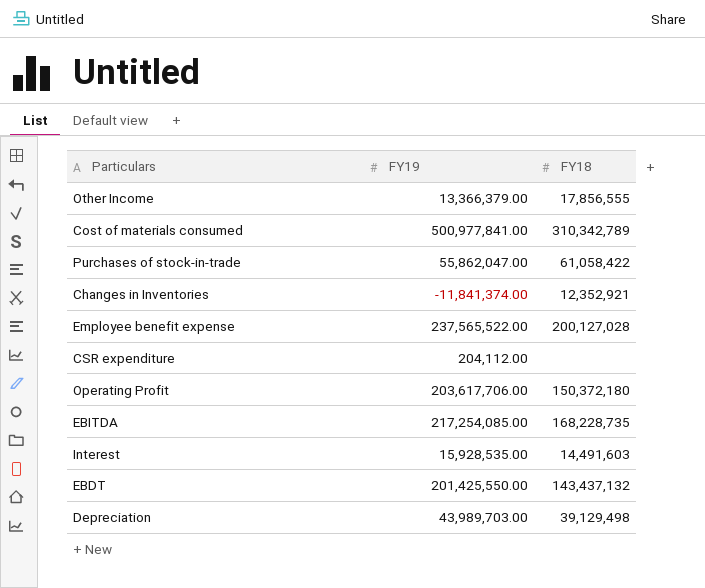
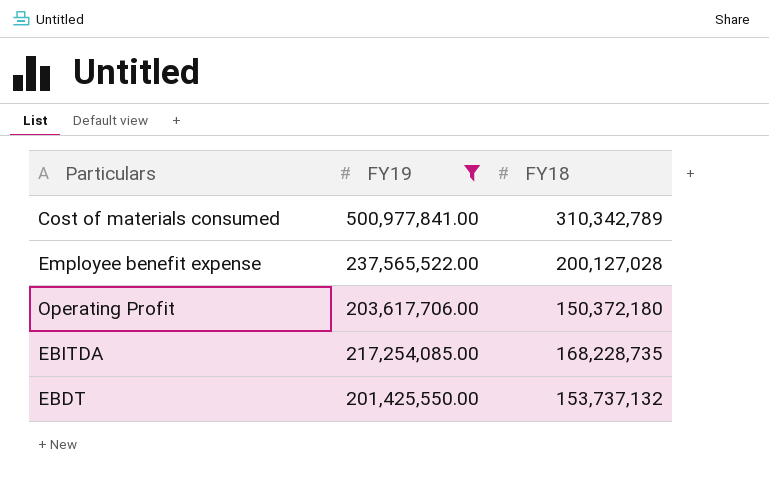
filter: none -> FY19 >= 201,425,550.00
EBDT | FY18: 143,437,132 -> 153,737,132

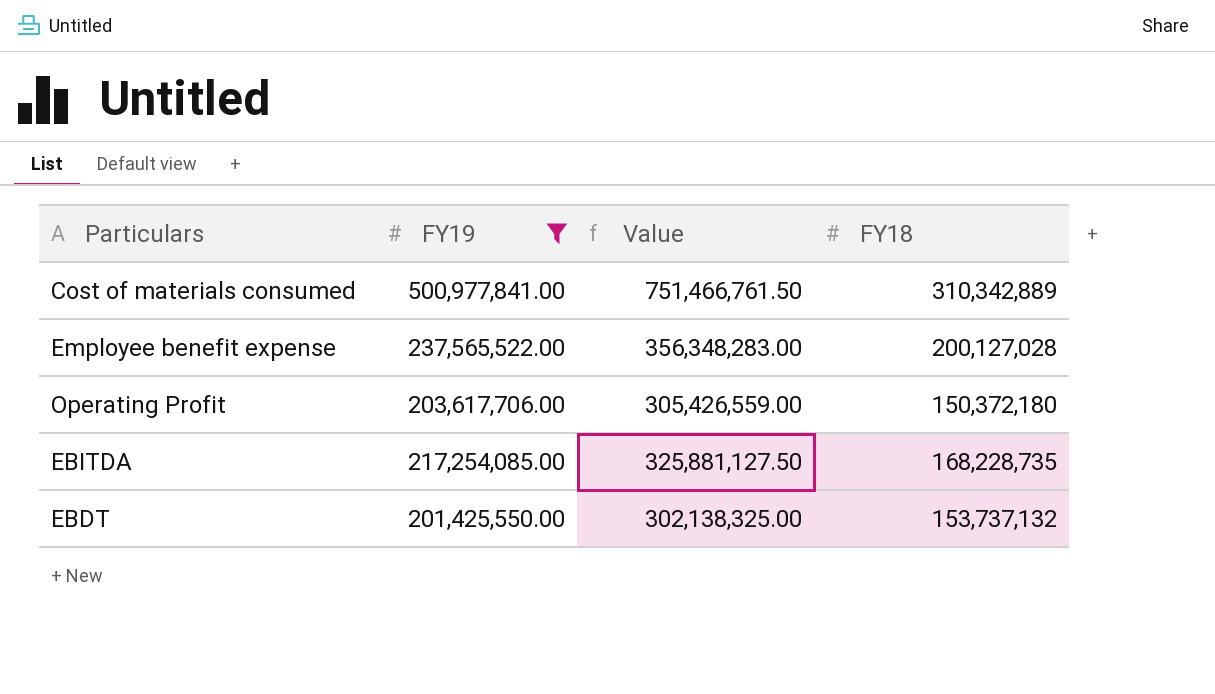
column Value | formula: none -> [FY19] * 1.5
Cost of materials consumed | FY18: 310,342,789 -> 310,342,889

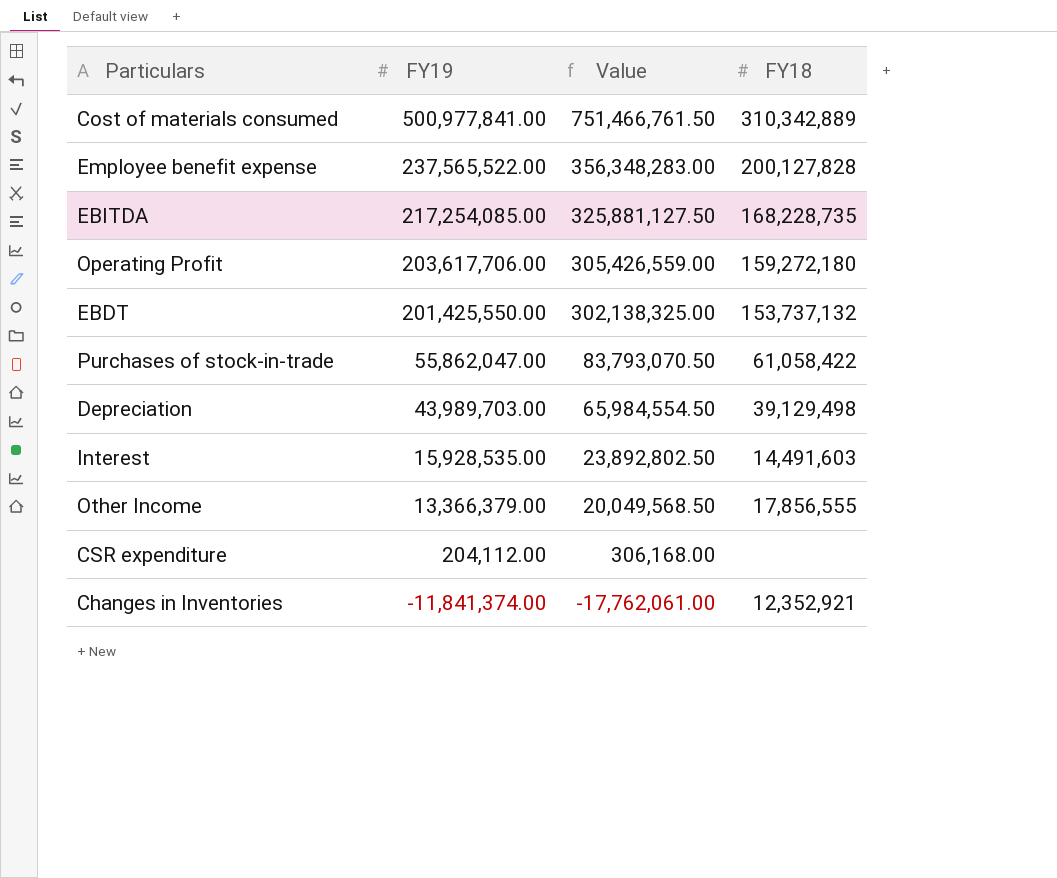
filter: FY19 >= 201,425,550.00 -> none
row order: none -> FY19 descending
Employee benefit expense | FY18: 200,127,028 -> 200,127,828
Operating Profit | FY18: 150,372,180 -> 159,272,180

